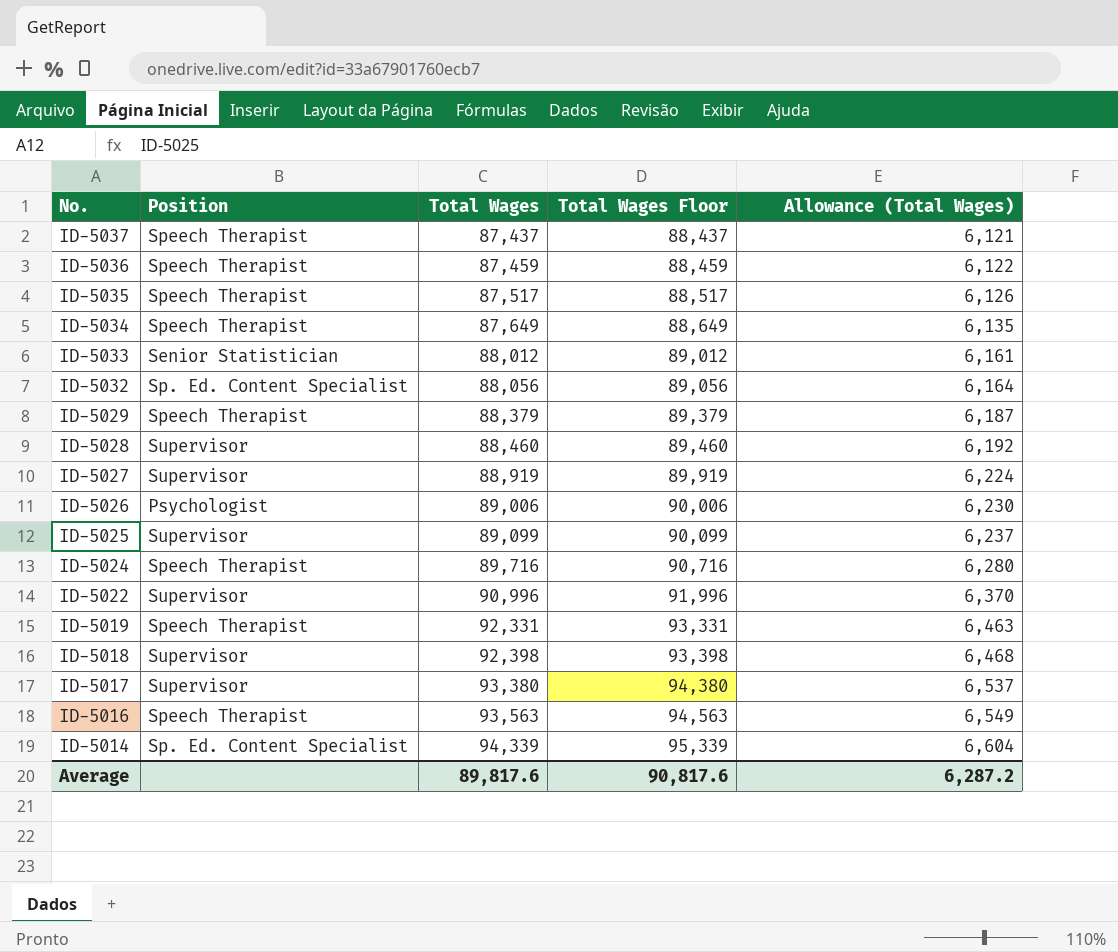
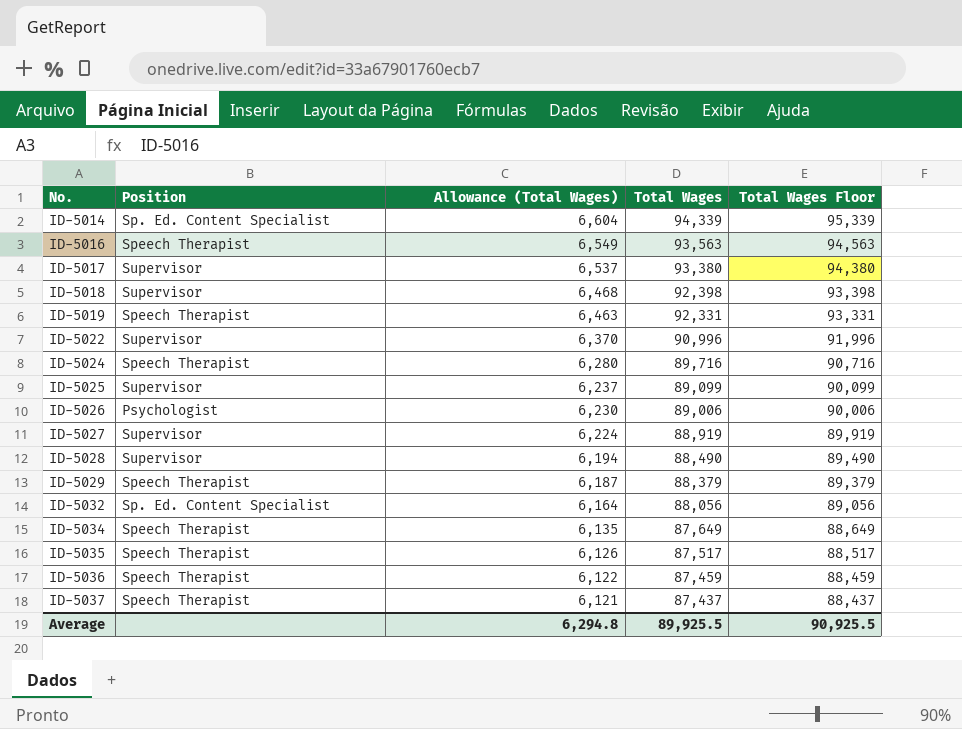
row order: No. descending -> No. ascending
column Allowance (Total Wages) | position: 5 -> 3
row ID-5033: Senior Statistician | 88,012 | 89,012 | 6,161 -> none
ID-5028 | Allowance (Total Wages): 6,192 -> 6,194
ID-5028 | Total Wages: 88,460 -> 88,490
ID-5028 | Total Wages Floor: 89,460 -> 89,490
Average | Allowance (Total Wages): 6,287.2 -> 6,294.8
Average | Total Wages: 89,817.6 -> 89,925.5
Average | Total Wages Floor: 90,817.6 -> 90,925.5

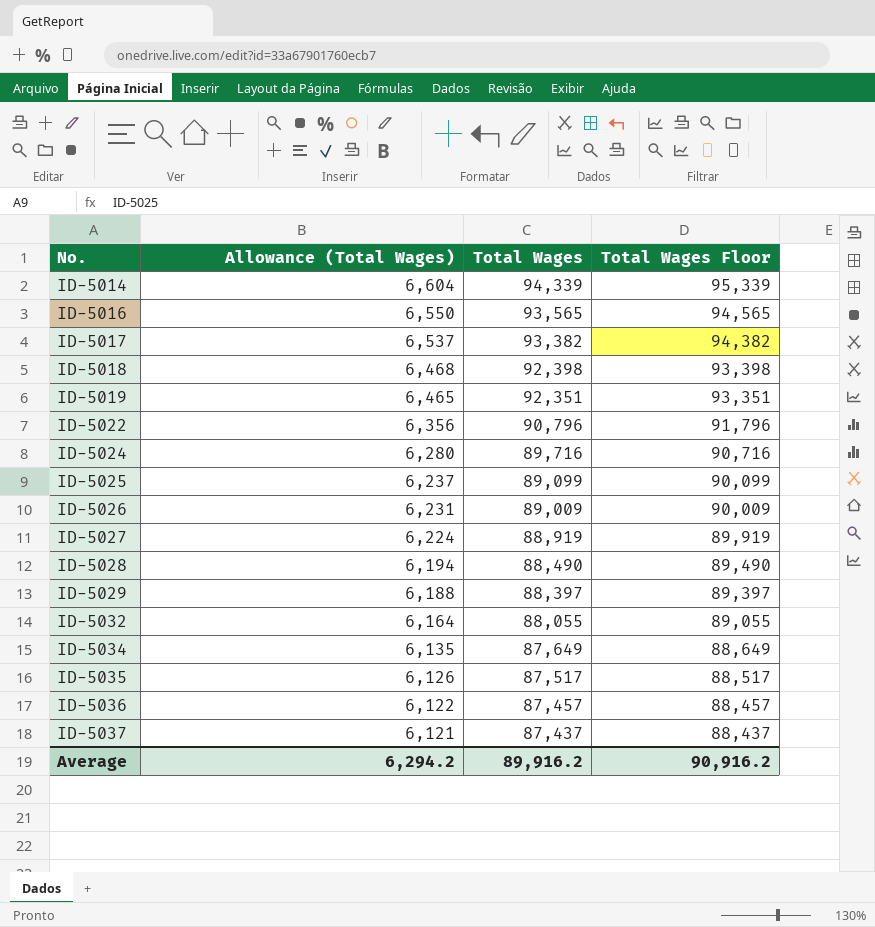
column Position | position: 2 -> none
ID-5016 | Allowance (Total Wages): 6,549 -> 6,550
ID-5016 | Total Wages: 93,563 -> 93,565
ID-5016 | Total Wages Floor: 94,563 -> 94,565
ID-5017 | Total Wages: 93,380 -> 93,382
ID-5017 | Total Wages Floor: 94,380 -> 94,382
ID-5019 | Allowance (Total Wages): 6,463 -> 6,465
ID-5019 | Total Wages: 92,331 -> 92,351
ID-5019 | Total Wages Floor: 93,331 -> 93,351
ID-5022 | Allowance (Total Wages): 6,370 -> 6,356
ID-5022 | Total Wages: 90,996 -> 90,796
ID-5022 | Total Wages Floor: 91,996 -> 91,796
ID-5026 | Allowance (Total Wages): 6,230 -> 6,231
ID-5026 | Total Wages: 89,006 -> 89,009
ID-5026 | Total Wages Floor: 90,006 -> 90,009
ID-5029 | Allowance (Total Wages): 6,187 -> 6,188
ID-5029 | Total Wages: 88,379 -> 88,397
ID-5029 | Total Wages Floor: 89,379 -> 89,397
ID-5032 | Total Wages: 88,056 -> 88,055
ID-5032 | Total Wages Floor: 89,056 -> 89,055
ID-5036 | Total Wages: 87,459 -> 87,457
ID-5036 | Total Wages Floor: 88,459 -> 88,457
Average | Allowance (Total Wages): 6,294.8 -> 6,294.2
Average | Total Wages: 89,925.5 -> 89,916.2
Average | Total Wages Floor: 90,925.5 -> 90,916.2

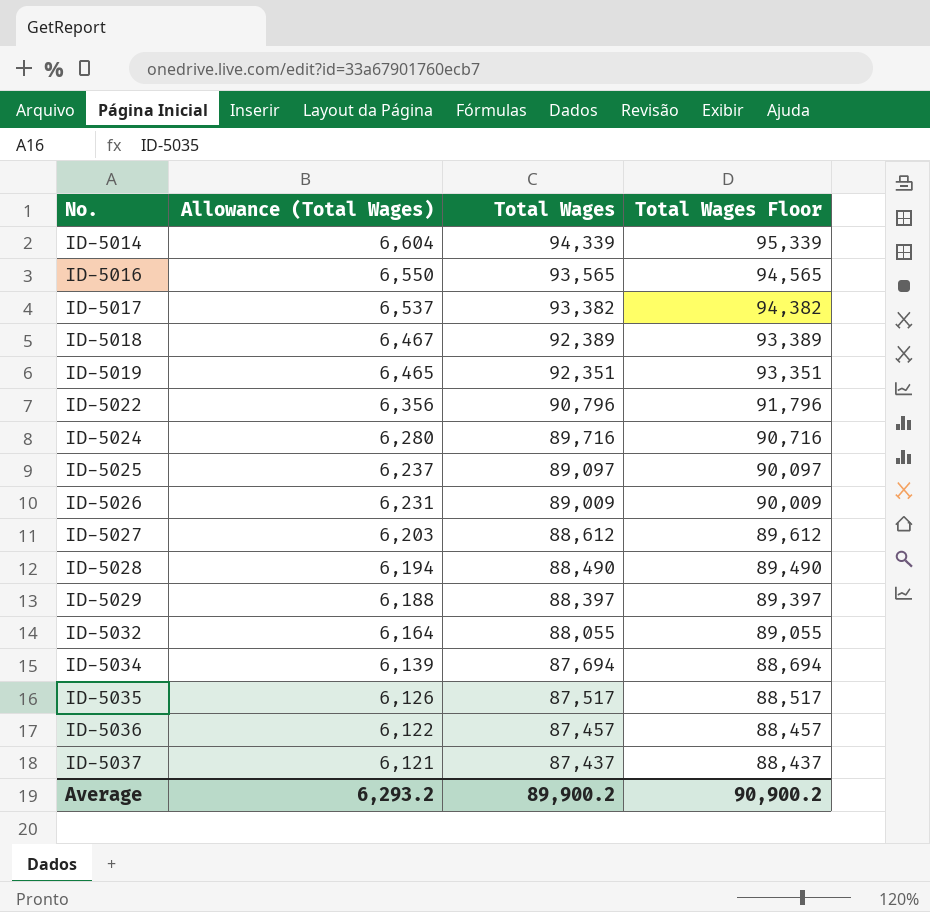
ID-5018 | Allowance (Total Wages): 6,468 -> 6,467
ID-5018 | Total Wages: 92,398 -> 92,389
ID-5018 | Total Wages Floor: 93,398 -> 93,389
ID-5025 | Total Wages: 89,099 -> 89,097
ID-5025 | Total Wages Floor: 90,099 -> 90,097
ID-5027 | Allowance (Total Wages): 6,224 -> 6,203
ID-5027 | Total Wages: 88,919 -> 88,612
ID-5027 | Total Wages Floor: 89,919 -> 89,612
ID-5034 | Allowance (Total Wages): 6,135 -> 6,139
ID-5034 | Total Wages: 87,649 -> 87,694
ID-5034 | Total Wages Floor: 88,649 -> 88,694
Average | Allowance (Total Wages): 6,294.2 -> 6,293.2
Average | Total Wages: 89,916.2 -> 89,900.2
Average | Total Wages Floor: 90,916.2 -> 90,900.2

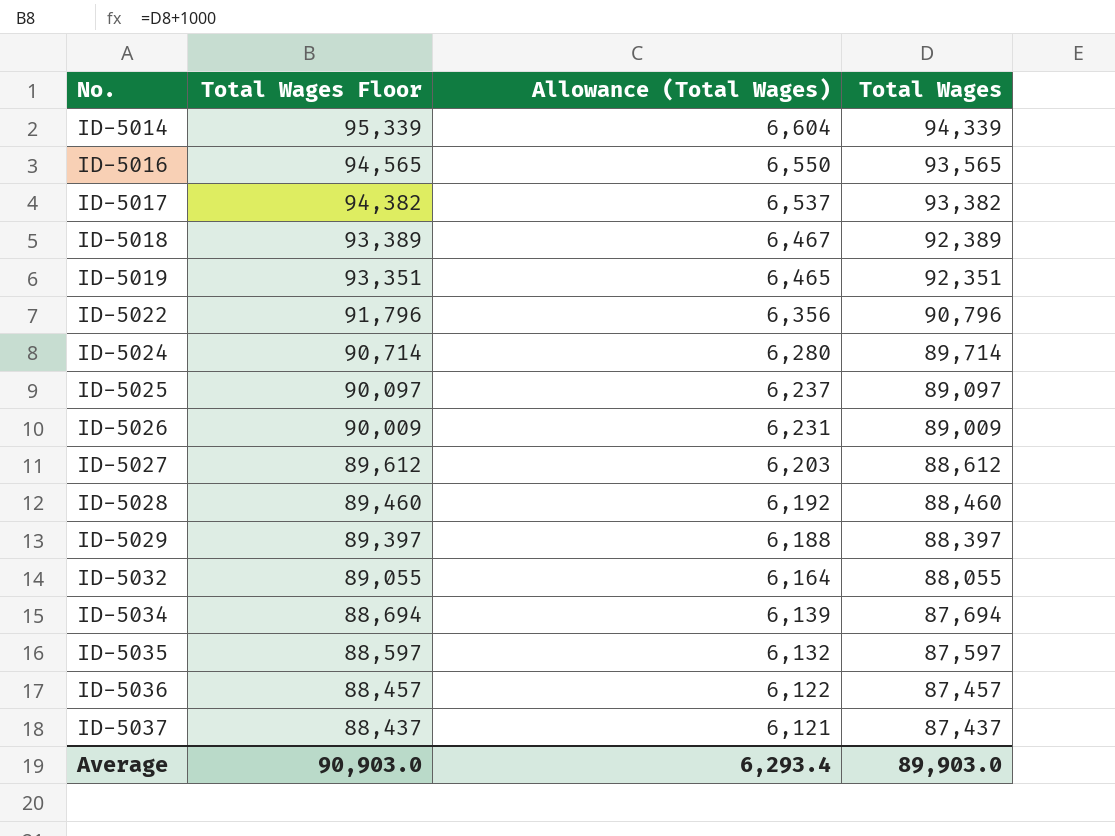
column Total Wages Floor | position: 4 -> 2
ID-5024 | Total Wages Floor: 90,716 -> 90,714
ID-5024 | Total Wages: 89,716 -> 89,714
ID-5028 | Total Wages Floor: 89,490 -> 89,460
ID-5028 | Allowance (Total Wages): 6,194 -> 6,192
ID-5028 | Total Wages: 88,490 -> 88,460
ID-5035 | Total Wages Floor: 88,517 -> 88,597
ID-5035 | Allowance (Total Wages): 6,126 -> 6,132
ID-5035 | Total Wages: 87,517 -> 87,597
Average | Total Wages Floor: 90,900.2 -> 90,903.0
Average | Allowance (Total Wages): 6,293.2 -> 6,293.4
Average | Total Wages: 89,900.2 -> 89,903.0

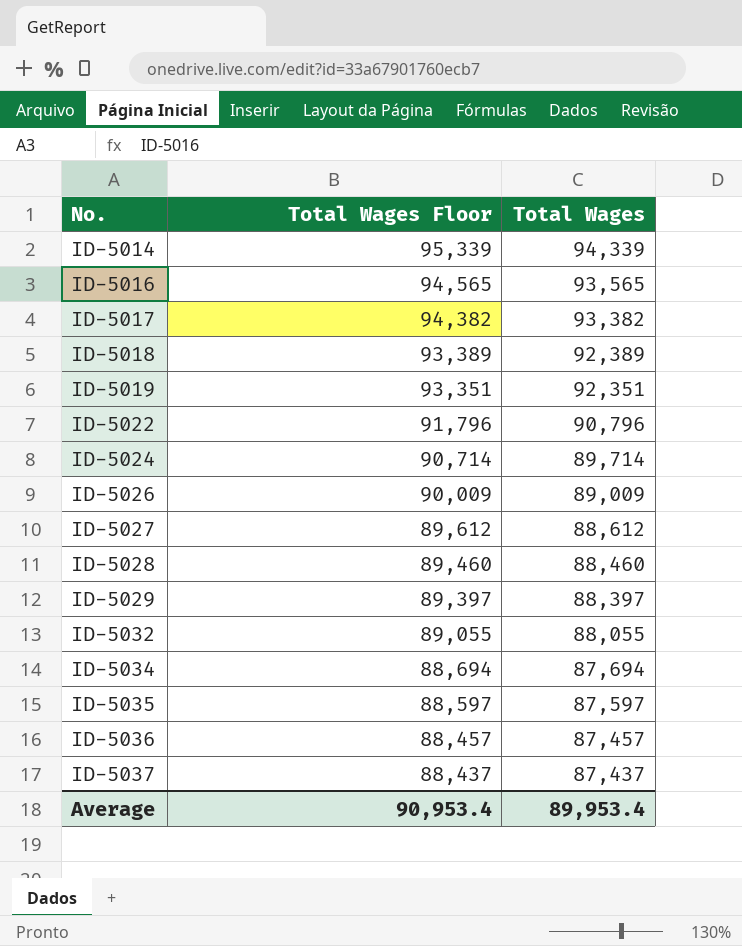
column Allowance (Total Wages) | formula: [Total Wages] * 0.07 -> none
row ID-5025: 90,097 | 6,237 | 89,097 -> none
Average | Total Wages Floor: 90,903.0 -> 90,953.4
Average | Total Wages: 89,903.0 -> 89,953.4

